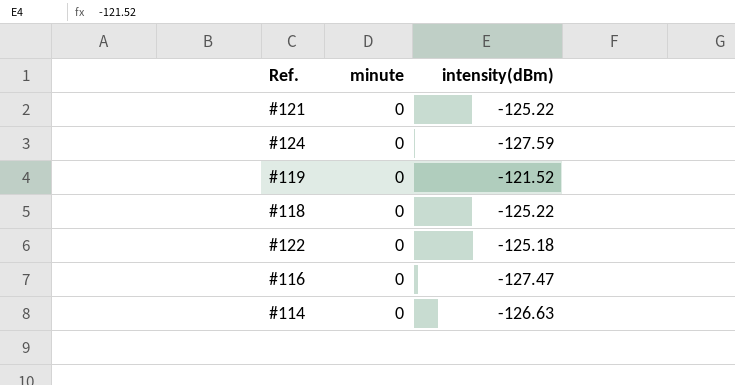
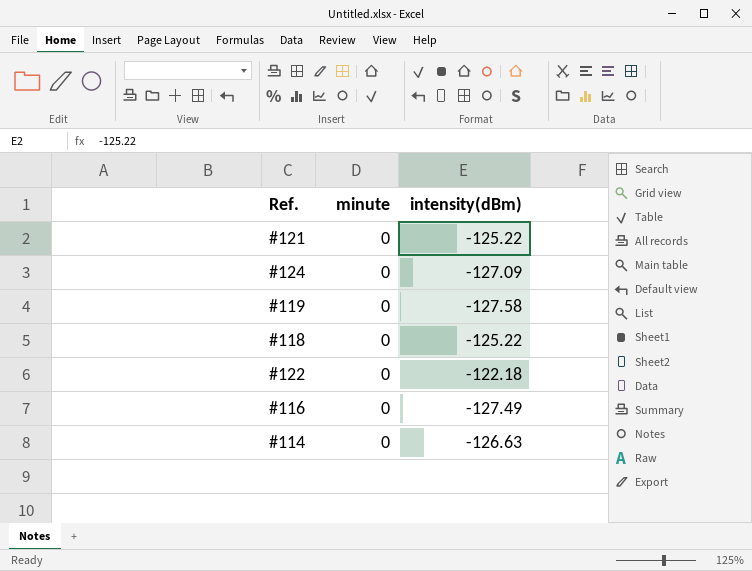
#124 | intensity(dBm): -127.59 -> -127.09
#119 | intensity(dBm): -121.52 -> -127.58
#122 | intensity(dBm): -125.18 -> -122.18
#116 | intensity(dBm): -127.47 -> -127.49

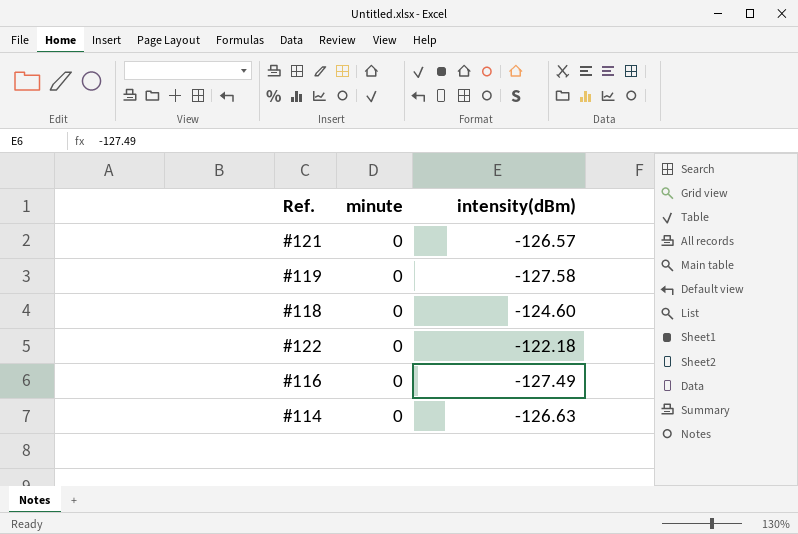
row #124: 0 | -127.09 -> none
#121 | intensity(dBm): -125.22 -> -126.57
#118 | intensity(dBm): -125.22 -> -124.60

